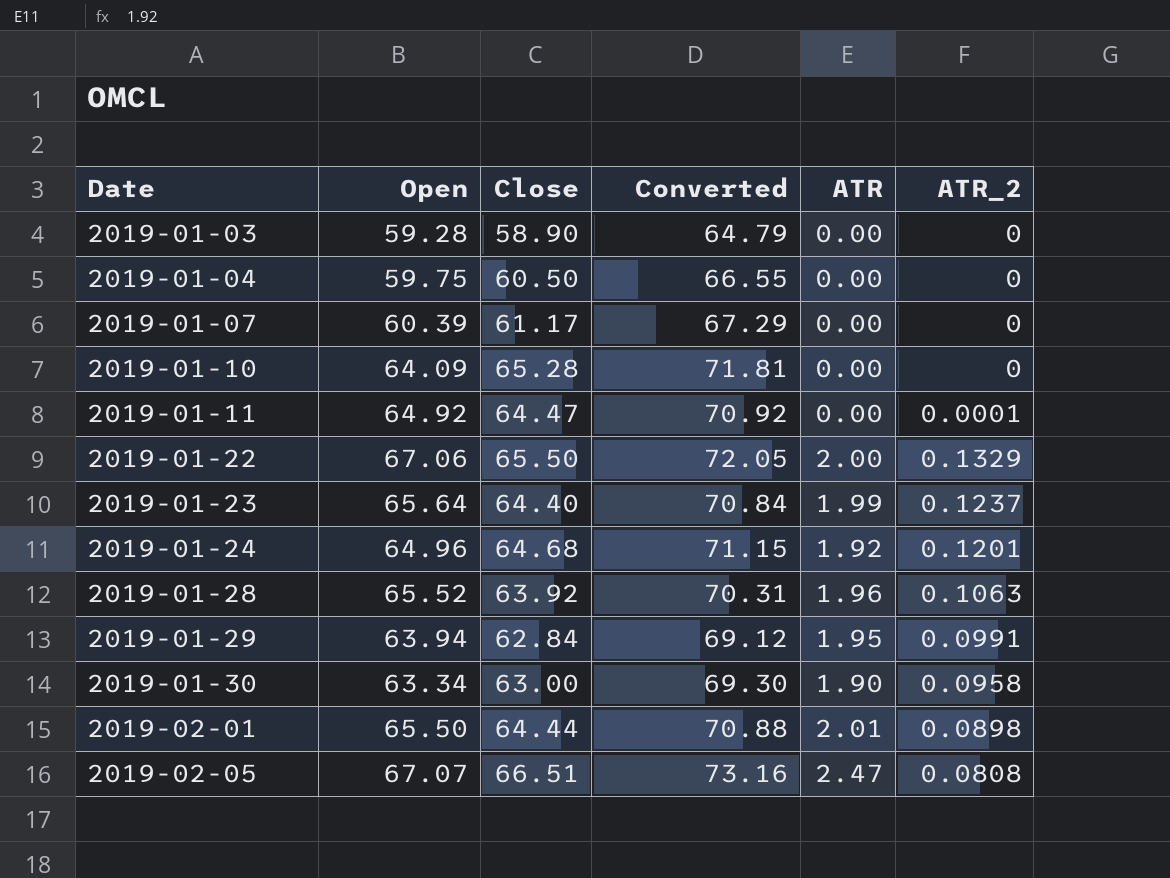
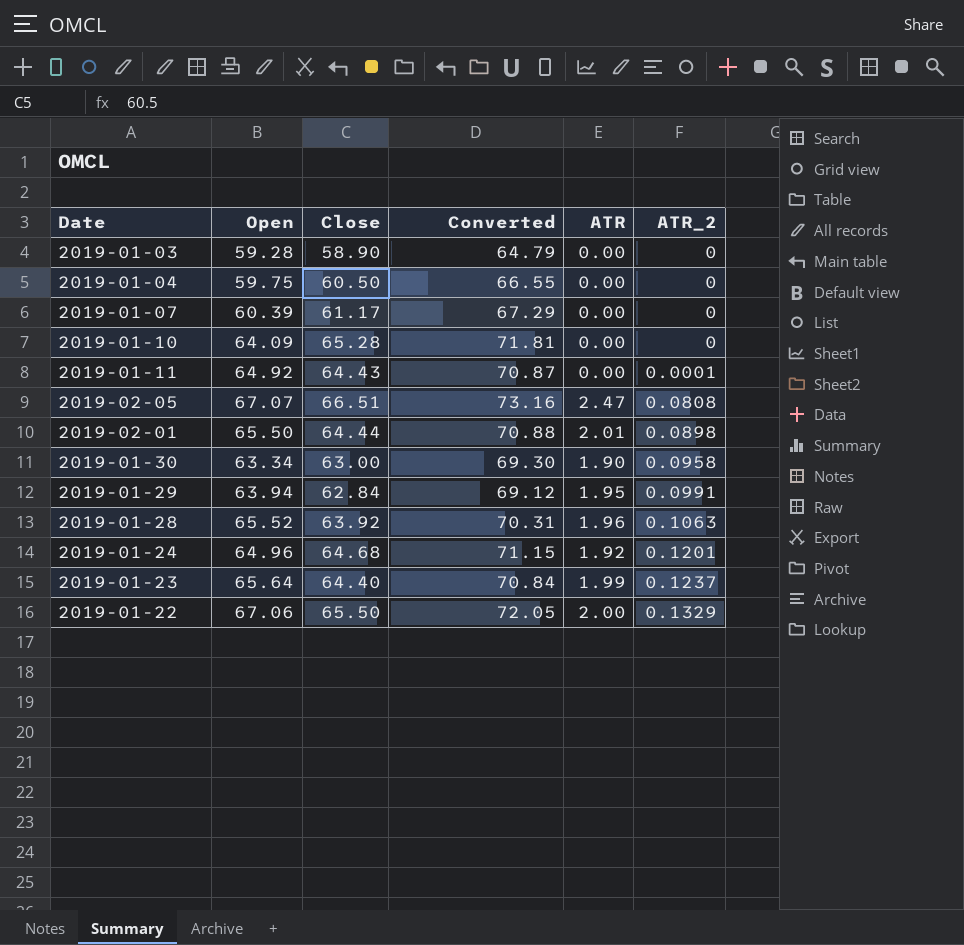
row order: Date ascending -> ATR_2 ascending
2019-01-11 | Close: 64.47 -> 64.43
2019-01-11 | Converted: 70.92 -> 70.87

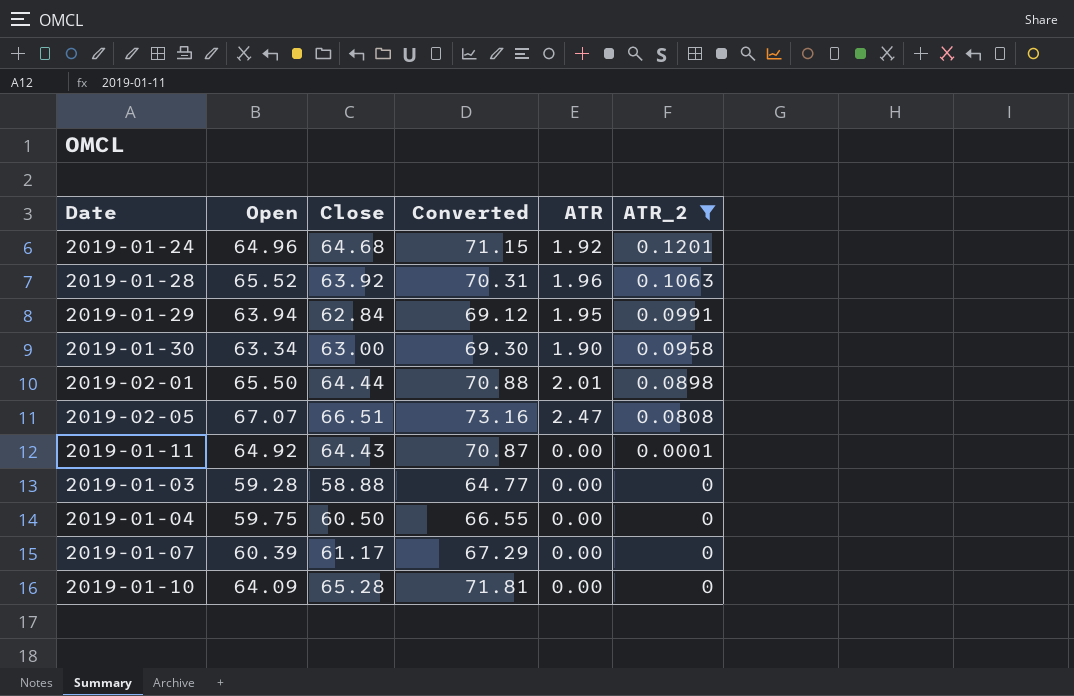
filter: none -> ATR_2 <= 0.1201
row order: ATR_2 ascending -> ATR_2 descending
2019-01-03 | Close: 58.90 -> 58.88
2019-01-03 | Converted: 64.79 -> 64.77

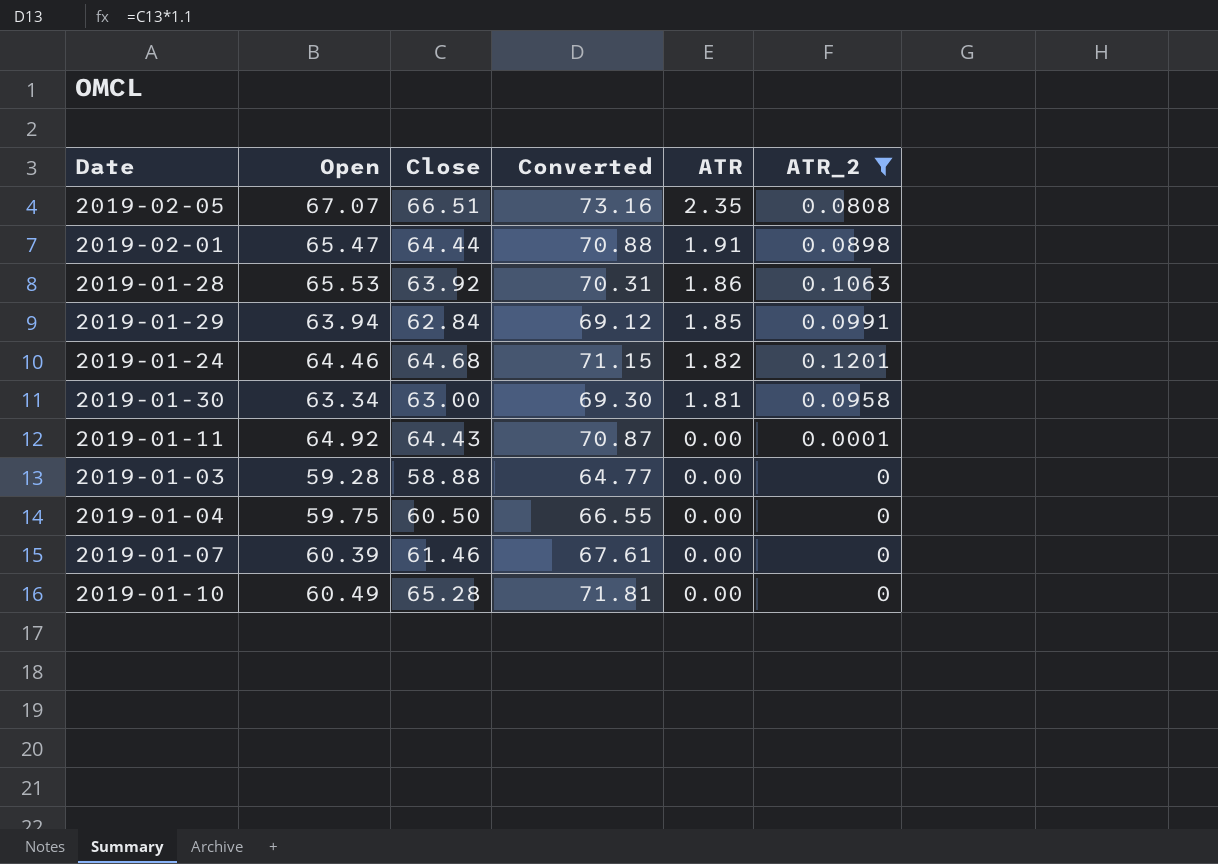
row order: ATR_2 descending -> ATR descending
2019-02-05 | ATR: 2.47 -> 2.35
2019-02-01 | Open: 65.50 -> 65.47
2019-02-01 | ATR: 2.01 -> 1.91
2019-01-28 | Open: 65.52 -> 65.53
2019-01-28 | ATR: 1.96 -> 1.86
2019-01-29 | ATR: 1.95 -> 1.85
2019-01-24 | Open: 64.96 -> 64.46
2019-01-24 | ATR: 1.92 -> 1.82
2019-01-30 | ATR: 1.90 -> 1.81
2019-01-07 | Close: 61.17 -> 61.46
2019-01-07 | Converted: 67.29 -> 67.61
2019-01-10 | Open: 64.09 -> 60.49

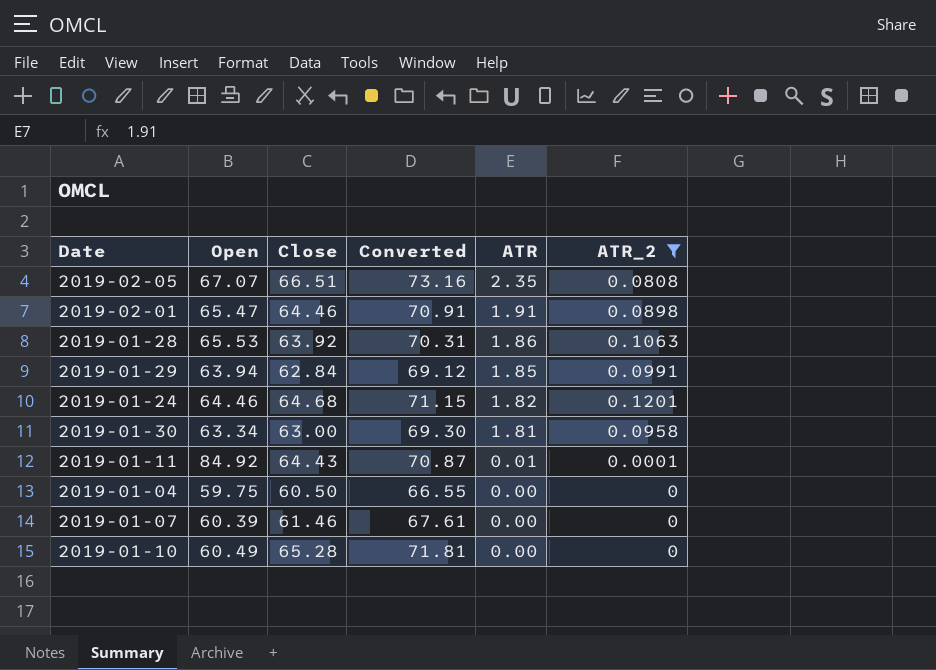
row 2019-01-03: 59.28 | 58.88 | 64.77 | 0.00 | 0 -> none
2019-02-01 | Close: 64.44 -> 64.46
2019-02-01 | Converted: 70.88 -> 70.91
2019-01-11 | Open: 64.92 -> 84.92
2019-01-11 | ATR: 0.00 -> 0.01

